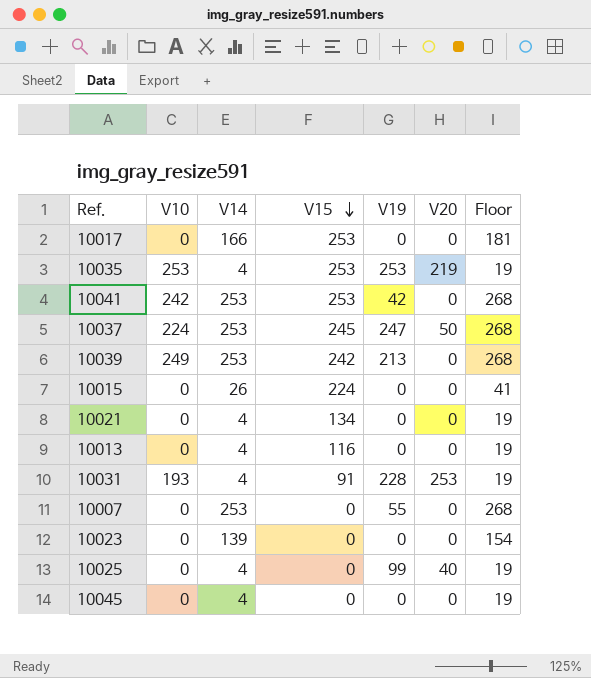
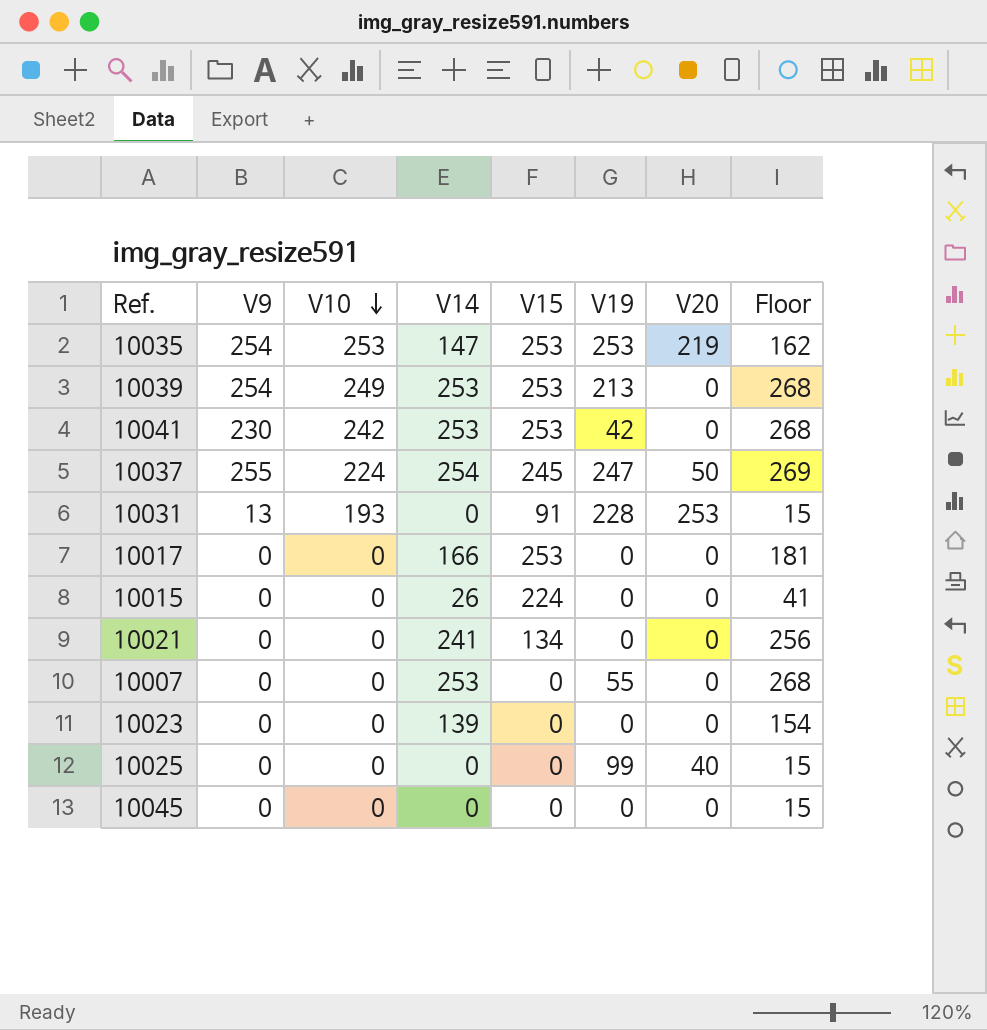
row order: V15 descending -> V10 descending
column V9 | position: none -> 2
row 10013: 0 | 4 | 116 | 0 | 0 | 19 -> none
10035 | V14: 4 -> 147
10035 | Floor: 19 -> 162
10039 | V15: 242 -> 253
10037 | V14: 253 -> 254
10037 | Floor: 268 -> 269
10031 | V14: 4 -> 0
10031 | Floor: 19 -> 15
10021 | V14: 4 -> 241
10021 | Floor: 19 -> 256
10025 | V14: 4 -> 0
10025 | Floor: 19 -> 15
10045 | V14: 4 -> 0
10045 | Floor: 19 -> 15

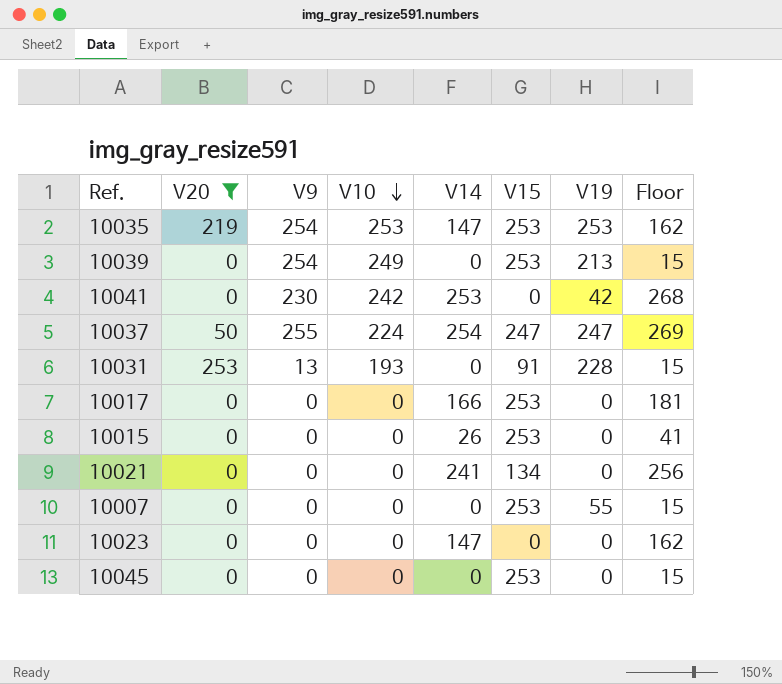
filter: none -> V20 != 40
column V20 | position: 7 -> 2
10039 | V14: 253 -> 0
10039 | Floor: 268 -> 15
10041 | V15: 253 -> 0
10037 | V15: 245 -> 247
10015 | V15: 224 -> 253
10007 | V14: 253 -> 0
10007 | V15: 0 -> 253
10007 | Floor: 268 -> 15
10023 | V14: 139 -> 147
10023 | Floor: 154 -> 162
10045 | V15: 0 -> 253

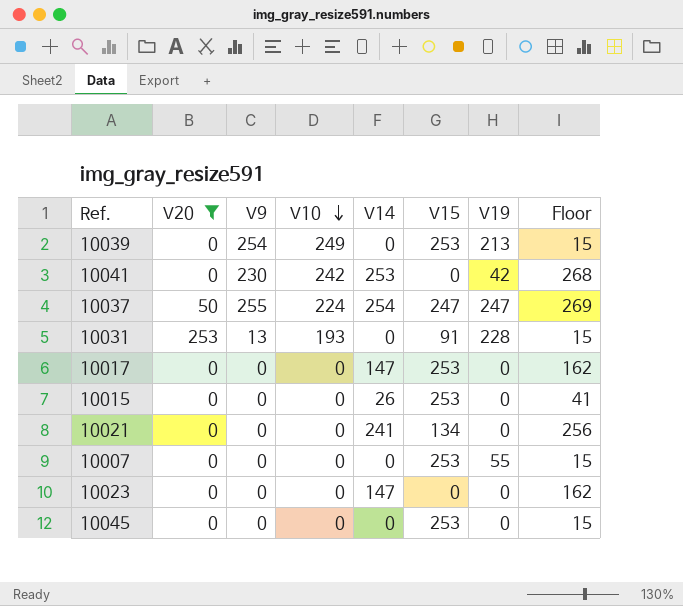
row 10035: 219 | 254 | 253 | 147 | 253 | 253 | 162 -> none
10017 | V14: 166 -> 147
10017 | Floor: 181 -> 162

